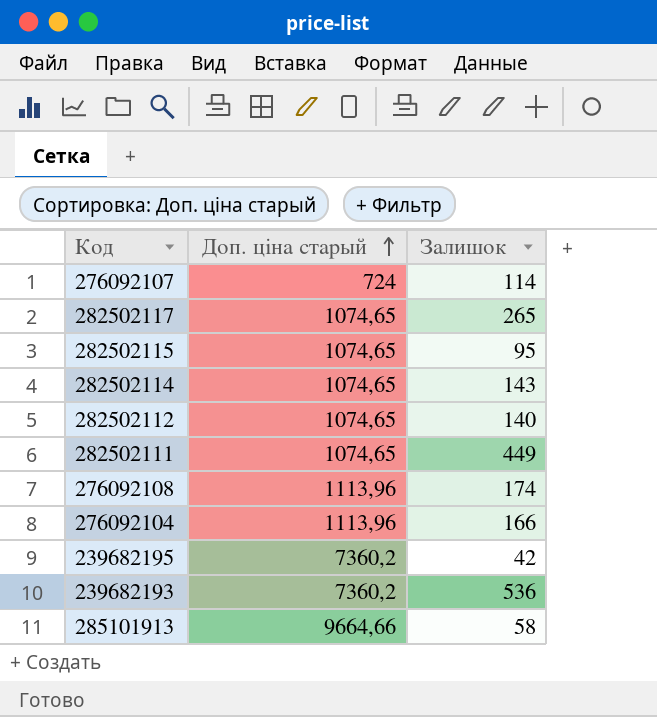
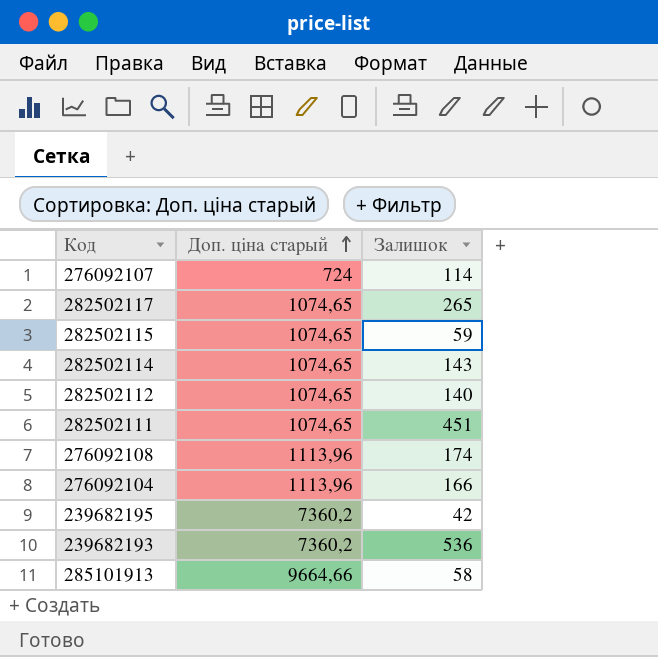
282502115 | Залишок: 95 -> 59
282502111 | Залишок: 449 -> 451

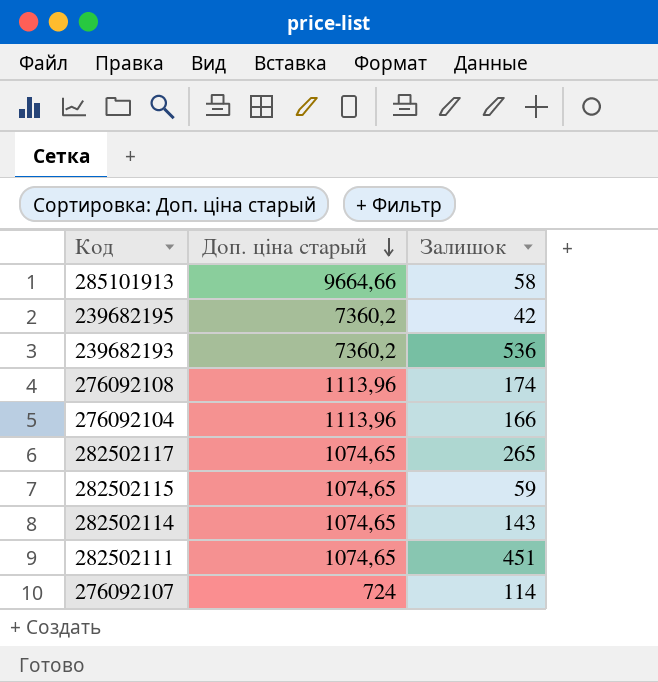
row order: Доп. ціна старый ascending -> Доп. ціна старый descending
row 282502112: 1074,65 | 140 -> none

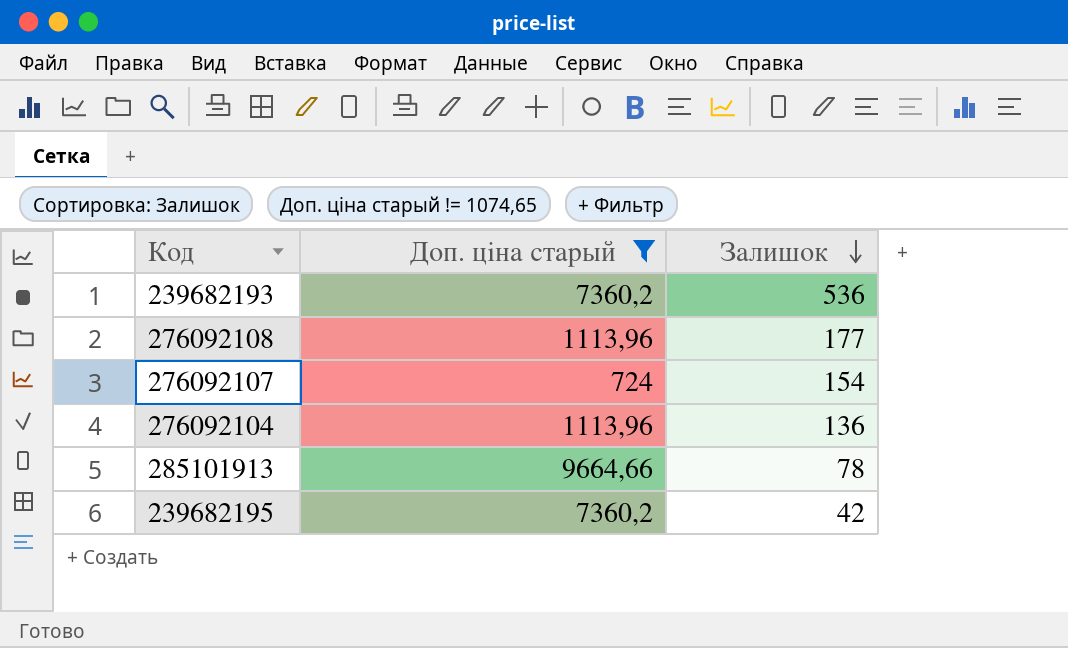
filter: none -> Доп. ціна старый != 1074,65
row order: Доп. ціна старый descending -> Залишок descending
276092108 | Залишок: 174 -> 177
276092107 | Залишок: 114 -> 154
276092104 | Залишок: 166 -> 136
285101913 | Залишок: 58 -> 78

